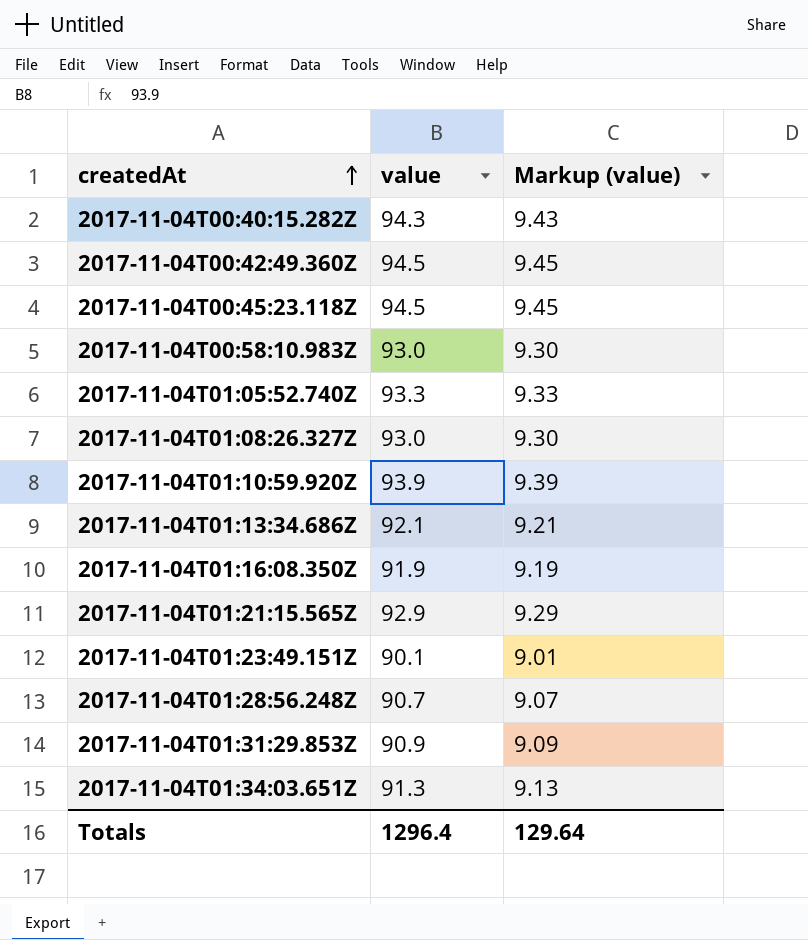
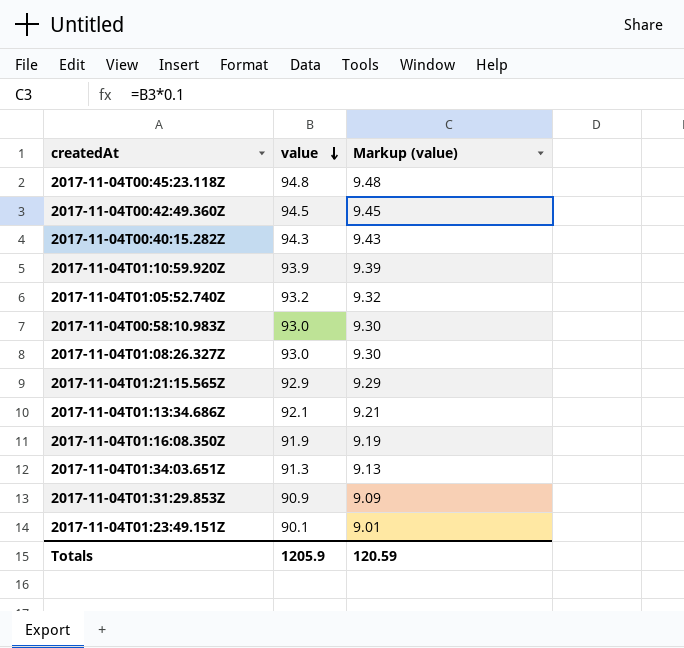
row order: createdAt ascending -> value descending
row 2017-11-04T01:28:56.248Z: 90.7 | 9.07 -> none
2017-11-04T00:45:23.118Z | value: 94.5 -> 94.8
2017-11-04T00:45:23.118Z | Markup (value): 9.45 -> 9.48
2017-11-04T01:05:52.740Z | value: 93.3 -> 93.2
2017-11-04T01:05:52.740Z | Markup (value): 9.33 -> 9.32
Totals | value: 1296.4 -> 1205.9
Totals | Markup (value): 129.64 -> 120.59

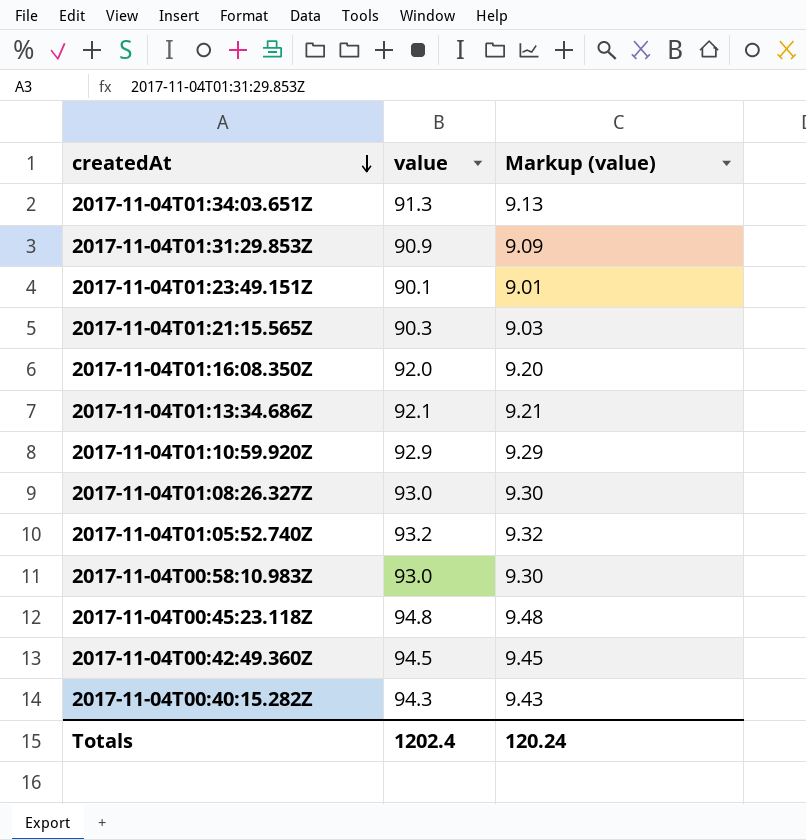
row order: value descending -> createdAt descending
2017-11-04T01:21:15.565Z | value: 92.9 -> 90.3
2017-11-04T01:21:15.565Z | Markup (value): 9.29 -> 9.03
2017-11-04T01:16:08.350Z | value: 91.9 -> 92.0
2017-11-04T01:16:08.350Z | Markup (value): 9.19 -> 9.20
2017-11-04T01:10:59.920Z | value: 93.9 -> 92.9
2017-11-04T01:10:59.920Z | Markup (value): 9.39 -> 9.29
Totals | value: 1205.9 -> 1202.4
Totals | Markup (value): 120.59 -> 120.24

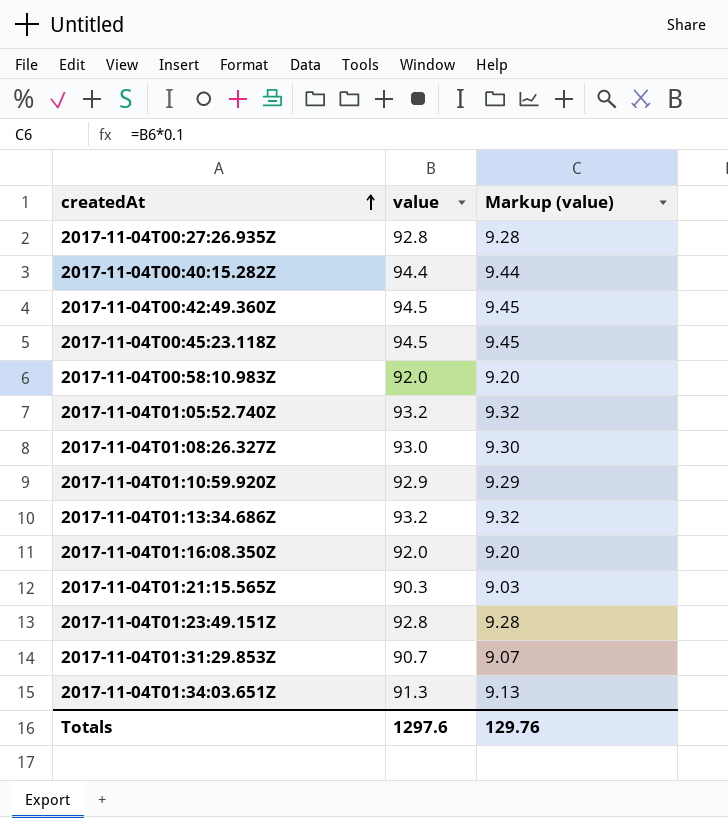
row order: createdAt descending -> createdAt ascending
row 2017-11-04T00:27:26.935Z: none -> 92.8 | 9.28
2017-11-04T00:40:15.282Z | value: 94.3 -> 94.4
2017-11-04T00:40:15.282Z | Markup (value): 9.43 -> 9.44
2017-11-04T00:45:23.118Z | value: 94.8 -> 94.5
2017-11-04T00:45:23.118Z | Markup (value): 9.48 -> 9.45
2017-11-04T00:58:10.983Z | value: 93.0 -> 92.0
2017-11-04T00:58:10.983Z | Markup (value): 9.30 -> 9.20
2017-11-04T01:13:34.686Z | value: 92.1 -> 93.2
2017-11-04T01:13:34.686Z | Markup (value): 9.21 -> 9.32
2017-11-04T01:23:49.151Z | value: 90.1 -> 92.8
2017-11-04T01:23:49.151Z | Markup (value): 9.01 -> 9.28
2017-11-04T01:31:29.853Z | value: 90.9 -> 90.7
2017-11-04T01:31:29.853Z | Markup (value): 9.09 -> 9.07
Totals | value: 1202.4 -> 1297.6
Totals | Markup (value): 120.24 -> 129.76

